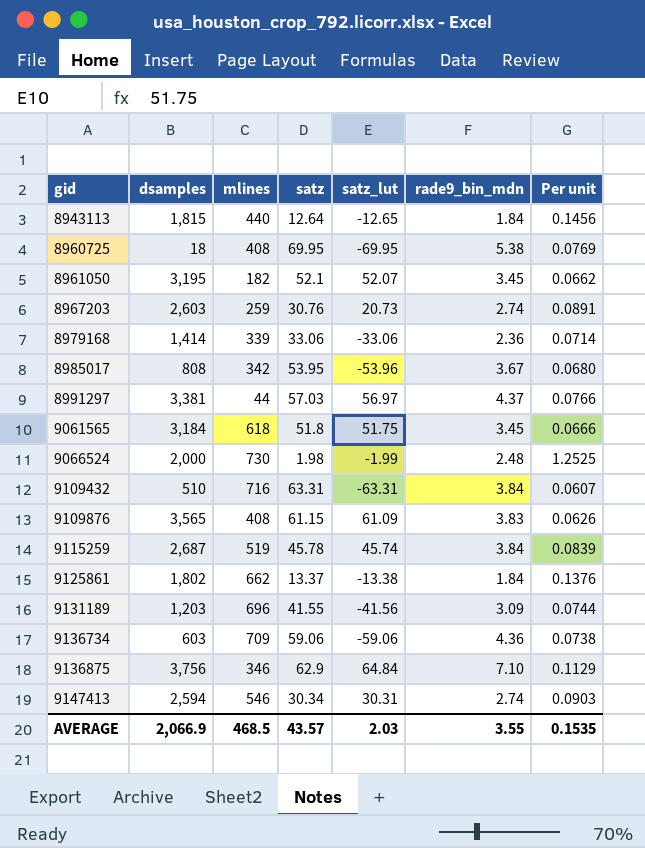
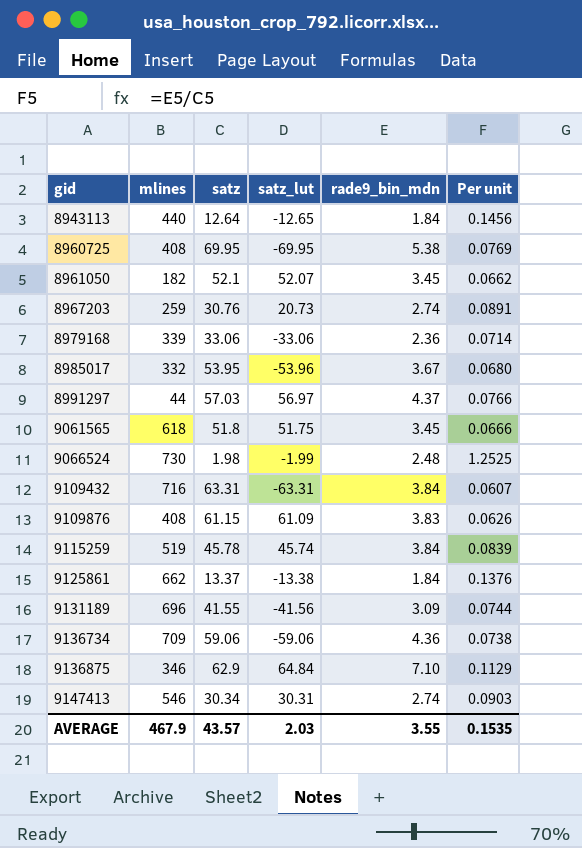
column dsamples | position: 2 -> none
8985017 | mlines: 342 -> 332
AVERAGE | mlines: 468.5 -> 467.9

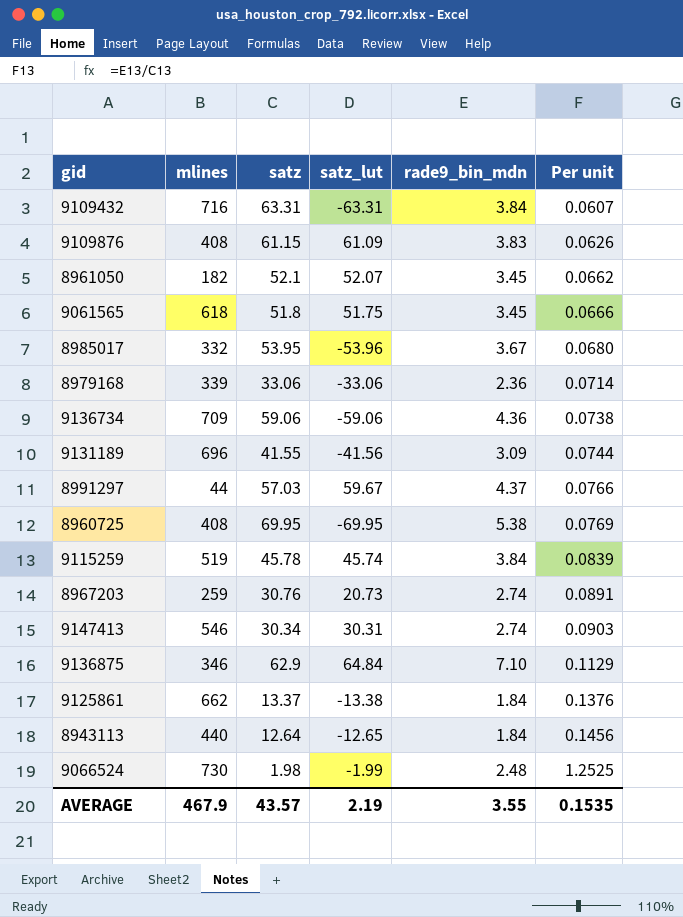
row order: gid ascending -> Per unit ascending
8991297 | satz_lut: 56.97 -> 59.67
AVERAGE | satz_lut: 2.03 -> 2.19

